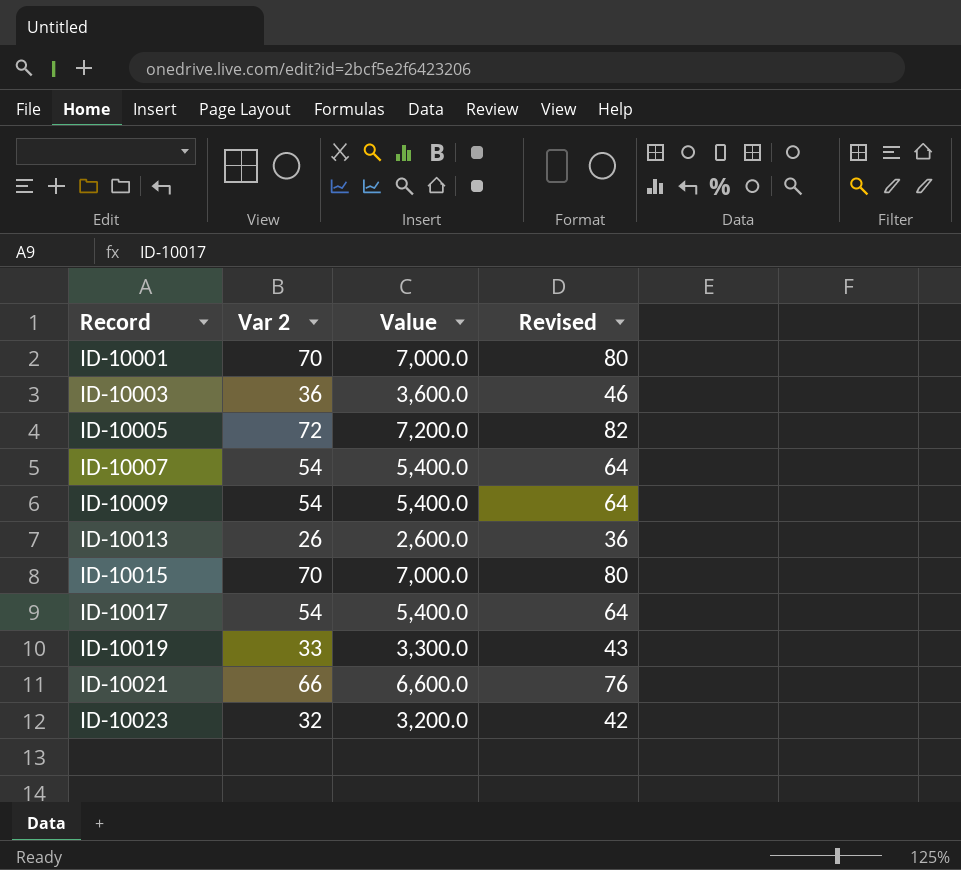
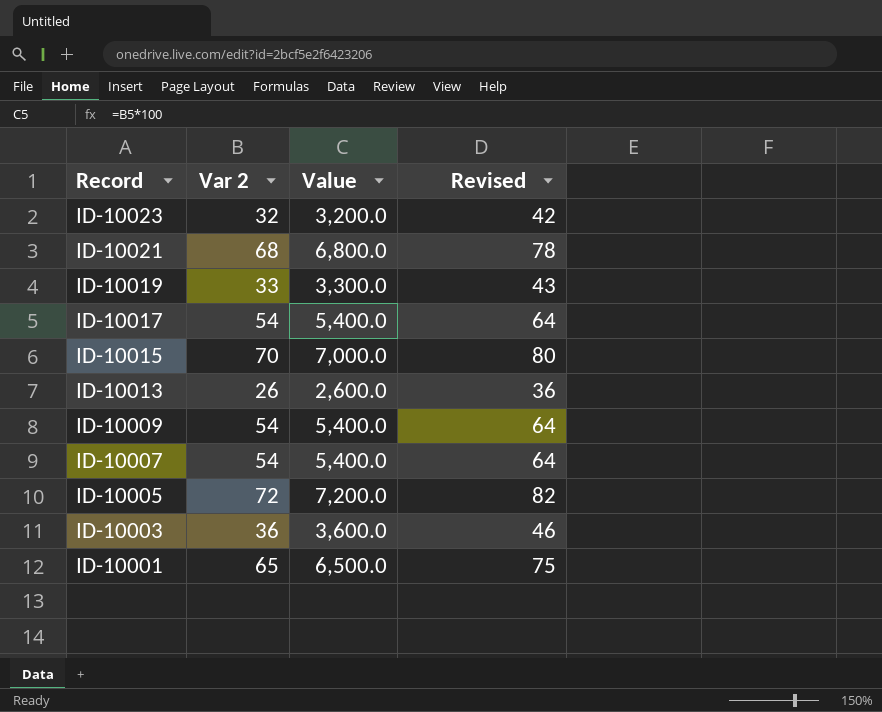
row order: Record ascending -> Record descending
ID-10021 | Var 2: 66 -> 68
ID-10021 | Value: 6,600.0 -> 6,800.0
ID-10021 | Revised: 76 -> 78
ID-10001 | Var 2: 70 -> 65
ID-10001 | Value: 7,000.0 -> 6,500.0
ID-10001 | Revised: 80 -> 75

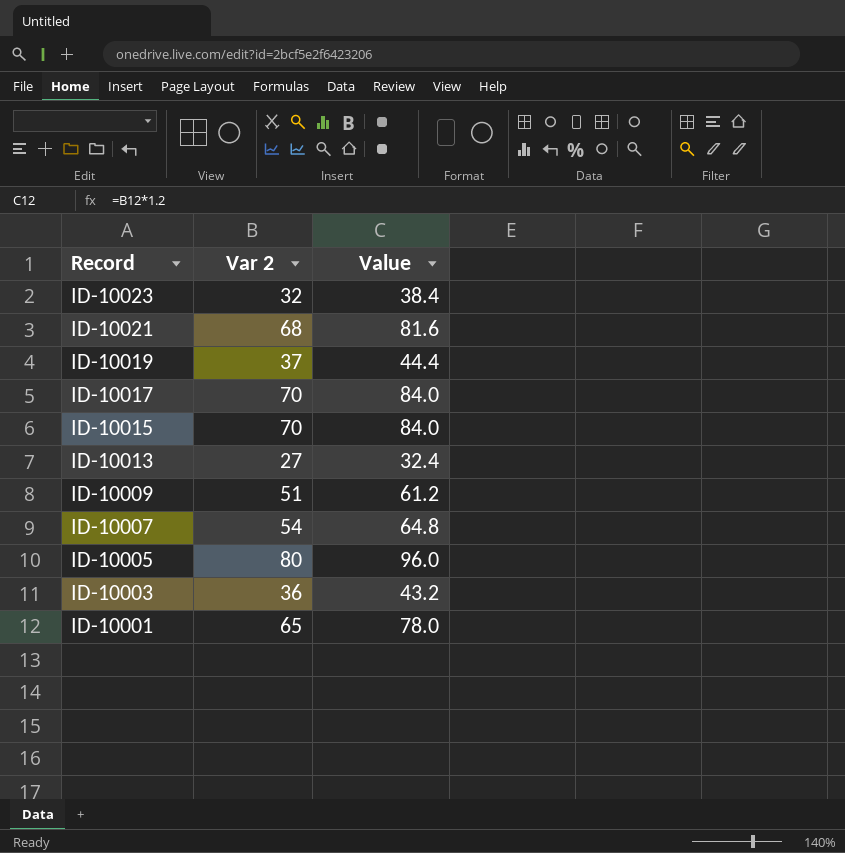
column Revised | formula: [Var 2] + 10 -> none
column Value | formula: [Var 2] * 100 -> [Var 2] * 1.2
ID-10019 | Var 2: 33 -> 37
ID-10017 | Var 2: 54 -> 70
ID-10013 | Var 2: 26 -> 27
ID-10009 | Var 2: 54 -> 51
ID-10005 | Var 2: 72 -> 80

